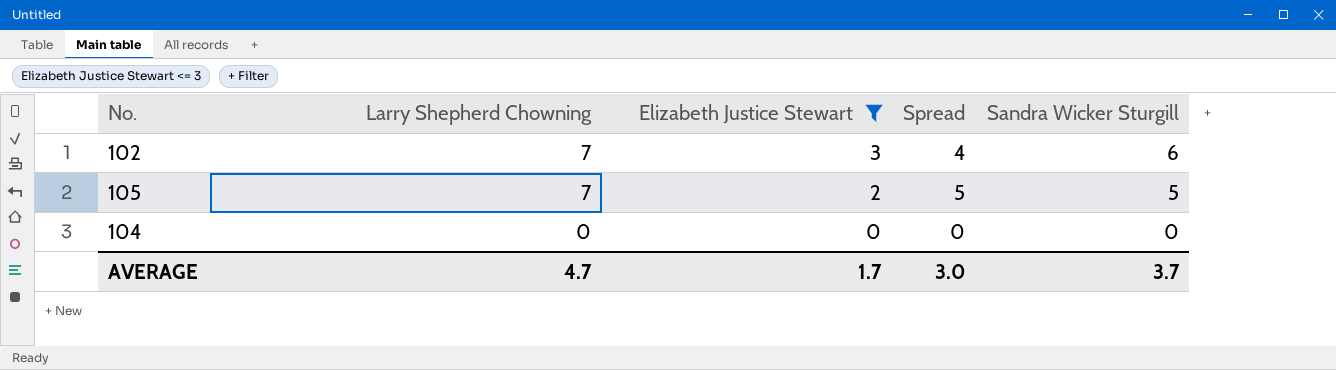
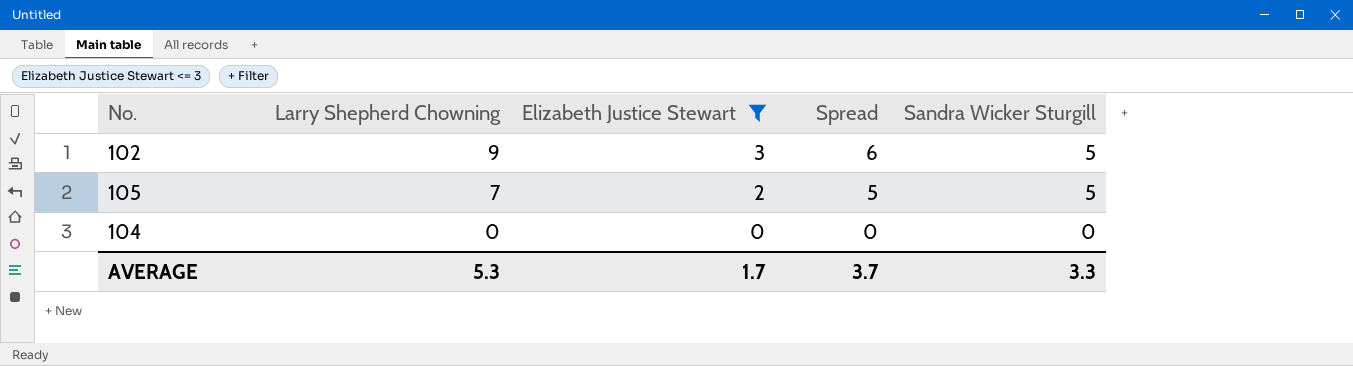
102 | Larry Shepherd Chowning: 7 -> 9
102 | Spread: 4 -> 6
102 | Sandra Wicker Sturgill: 6 -> 5
AVERAGE | Larry Shepherd Chowning: 4.7 -> 5.3
AVERAGE | Spread: 3.0 -> 3.7
AVERAGE | Sandra Wicker Sturgill: 3.7 -> 3.3

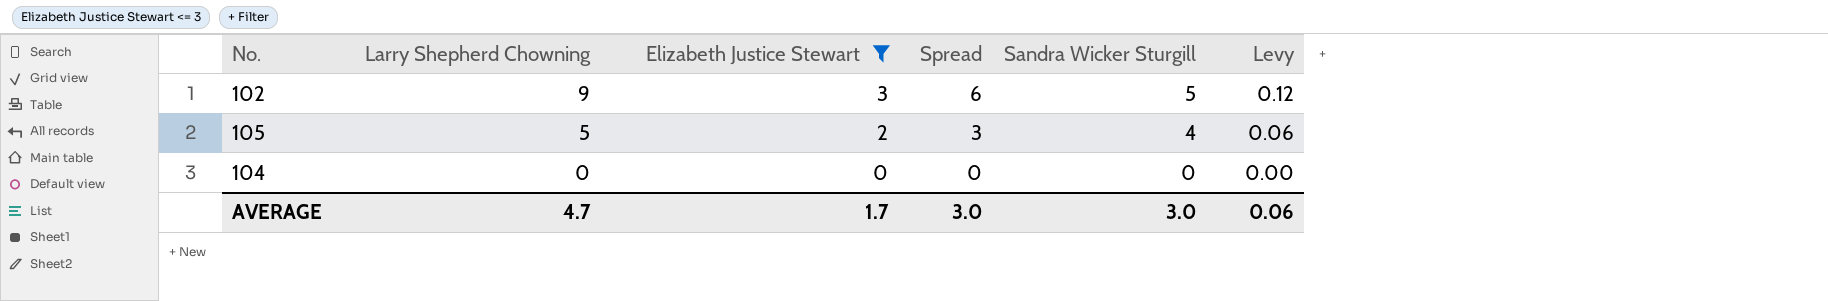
column Levy | formula: none -> [Spread] * 0.02
105 | Larry Shepherd Chowning: 7 -> 5
105 | Spread: 5 -> 3
105 | Sandra Wicker Sturgill: 5 -> 4
AVERAGE | Larry Shepherd Chowning: 5.3 -> 4.7
AVERAGE | Spread: 3.7 -> 3.0
AVERAGE | Sandra Wicker Sturgill: 3.3 -> 3.0

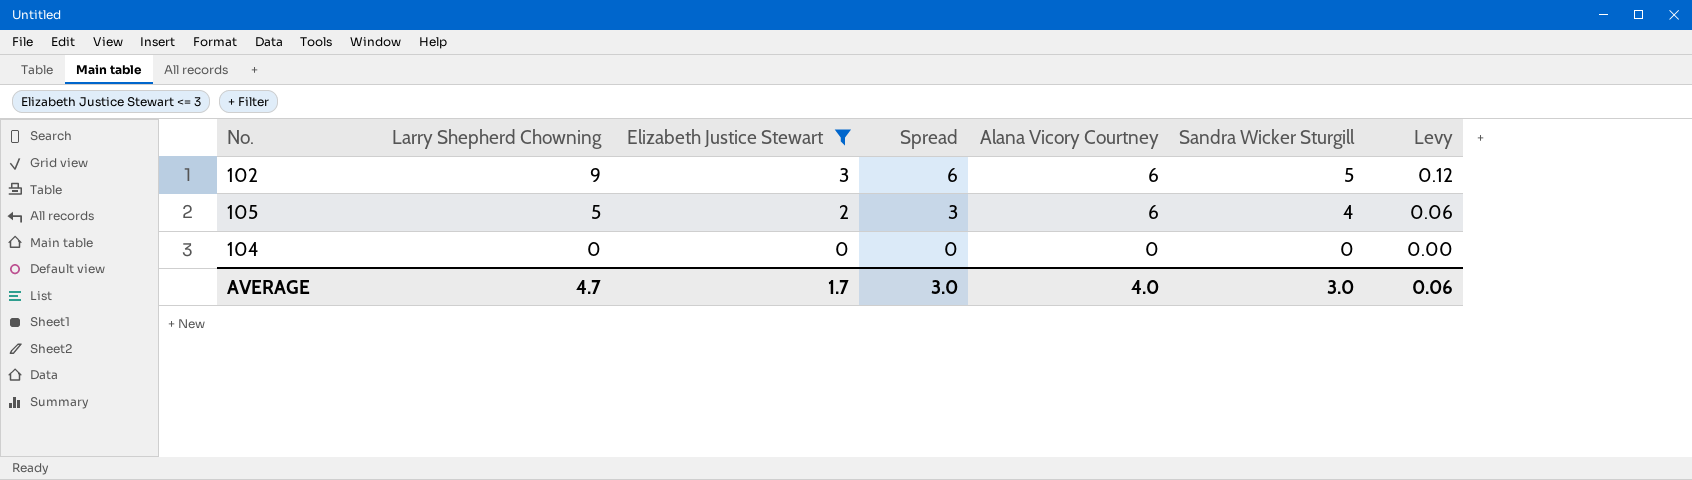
column Alana Vicory Courtney | position: none -> 5

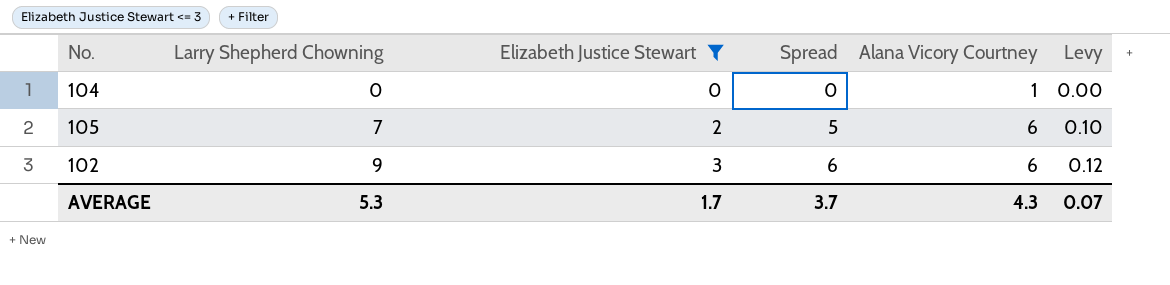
row order: Larry Shepherd Chowning descending -> Larry Shepherd Chowning ascending
column Sandra Wicker Sturgill | position: 6 -> none
104 | Alana Vicory Courtney: 0 -> 1
105 | Larry Shepherd Chowning: 5 -> 7
105 | Spread: 3 -> 5
105 | Levy: 0.06 -> 0.10
AVERAGE | Larry Shepherd Chowning: 4.7 -> 5.3
AVERAGE | Spread: 3.0 -> 3.7
AVERAGE | Alana Vicory Courtney: 4.0 -> 4.3
AVERAGE | Levy: 0.06 -> 0.07

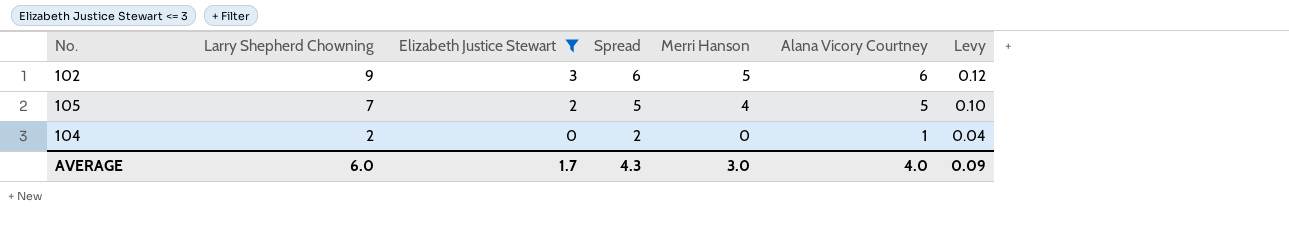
row order: Larry Shepherd Chowning ascending -> Larry Shepherd Chowning descending
column Merri Hanson | position: none -> 5
105 | Alana Vicory Courtney: 6 -> 5
104 | Larry Shepherd Chowning: 0 -> 2
104 | Spread: 0 -> 2
104 | Levy: 0.00 -> 0.04
AVERAGE | Larry Shepherd Chowning: 5.3 -> 6.0
AVERAGE | Spread: 3.7 -> 4.3
AVERAGE | Alana Vicory Courtney: 4.3 -> 4.0
AVERAGE | Levy: 0.07 -> 0.09

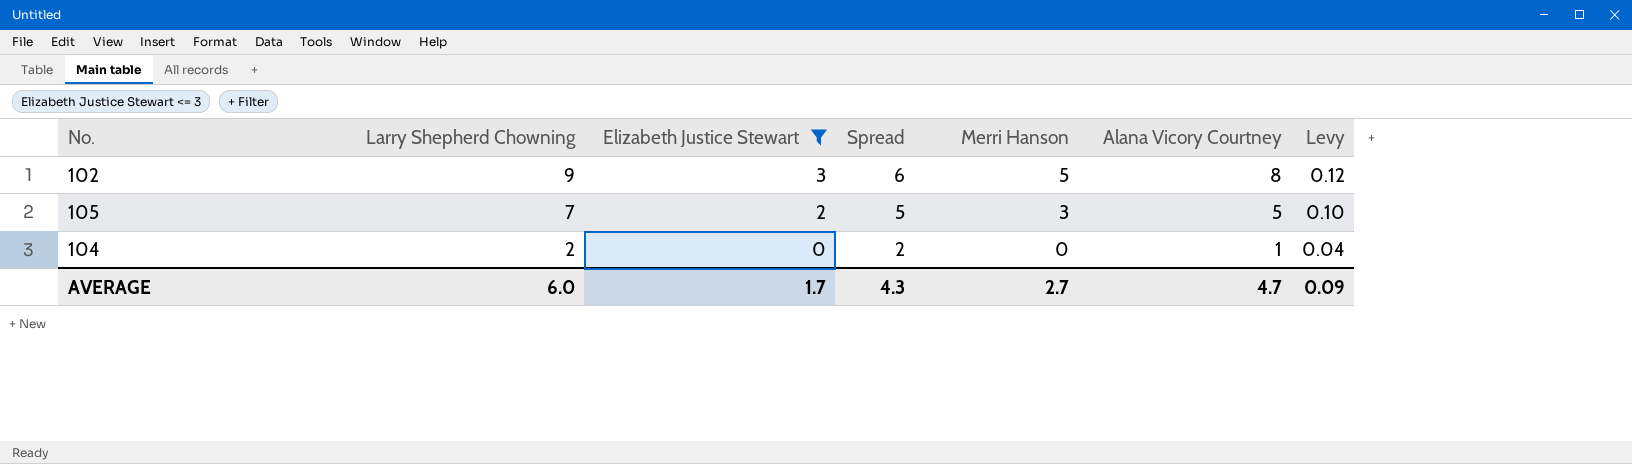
102 | Alana Vicory Courtney: 6 -> 8
105 | Merri Hanson: 4 -> 3
AVERAGE | Merri Hanson: 3.0 -> 2.7
AVERAGE | Alana Vicory Courtney: 4.0 -> 4.7

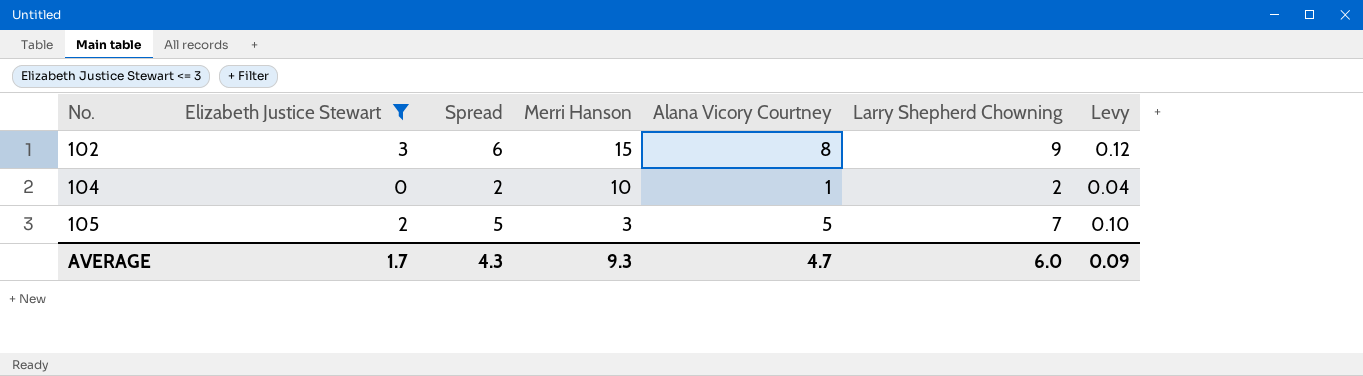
row order: Larry Shepherd Chowning descending -> No. ascending
column Larry Shepherd Chowning | position: 2 -> 6
102 | Merri Hanson: 5 -> 15
104 | Merri Hanson: 0 -> 10
AVERAGE | Merri Hanson: 2.7 -> 9.3

